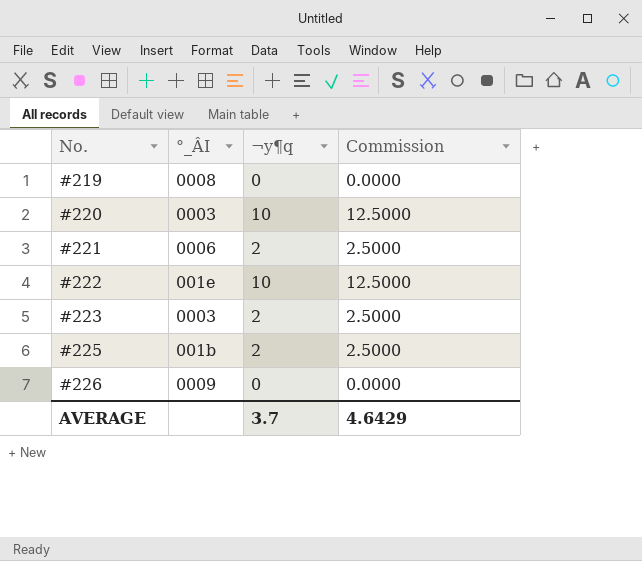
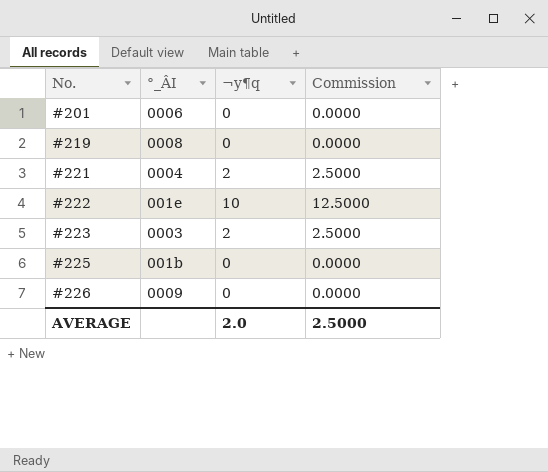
row #220: 0003 | 10 | 12.5000 -> none
row #201: none -> 0006 | 0 | 0.0000
#221 | °_ÂI: 0006 -> 0004
#225 | ¬y¶q: 2 -> 0
#225 | Commission: 2.5000 -> 0.0000
AVERAGE | ¬y¶q: 3.7 -> 2.0
AVERAGE | Commission: 4.6429 -> 2.5000

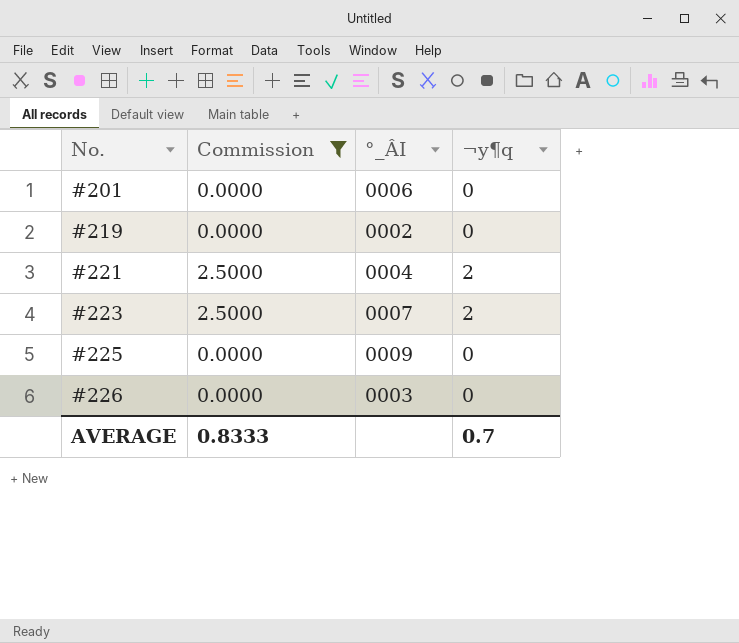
filter: none -> Commission != 12.5000
column Commission | position: 4 -> 2
#219 | °_ÂI: 0008 -> 0002
#223 | °_ÂI: 0003 -> 0007
#225 | °_ÂI: 001b -> 0009
#226 | °_ÂI: 0009 -> 0003
AVERAGE | Commission: 2.5000 -> 0.8333
AVERAGE | ¬y¶q: 2.0 -> 0.7

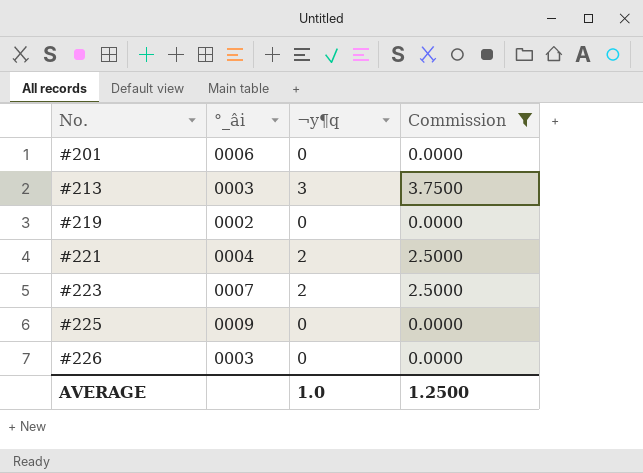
column name: °_ÂI -> °_âi
column Commission | position: 2 -> 4
row #213: none -> 0003 | 3 | 3.7500
AVERAGE | ¬y¶q: 0.7 -> 1.0
AVERAGE | Commission: 0.8333 -> 1.2500

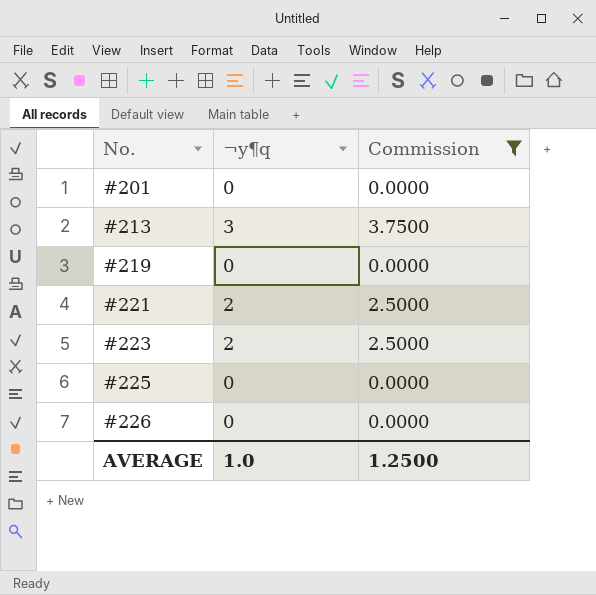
column °_âi | position: 2 -> none

